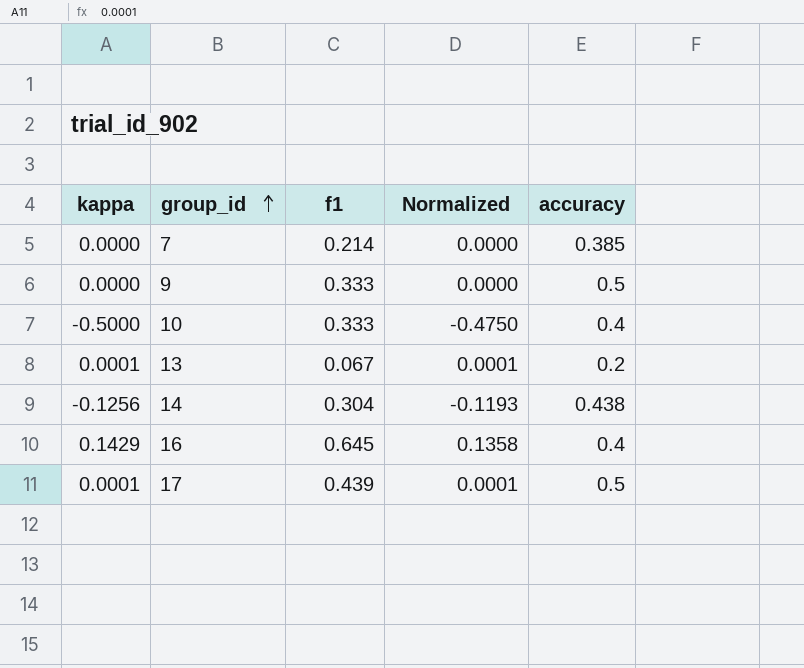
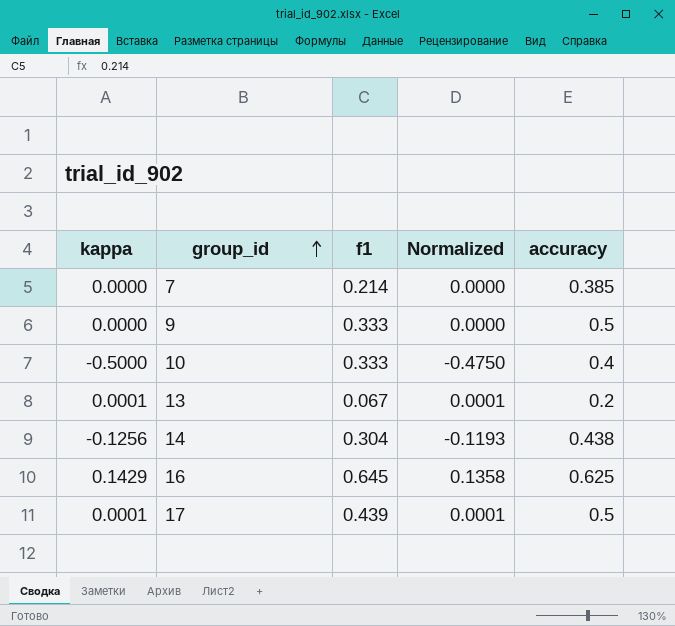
16 | accuracy: 0.4 -> 0.625

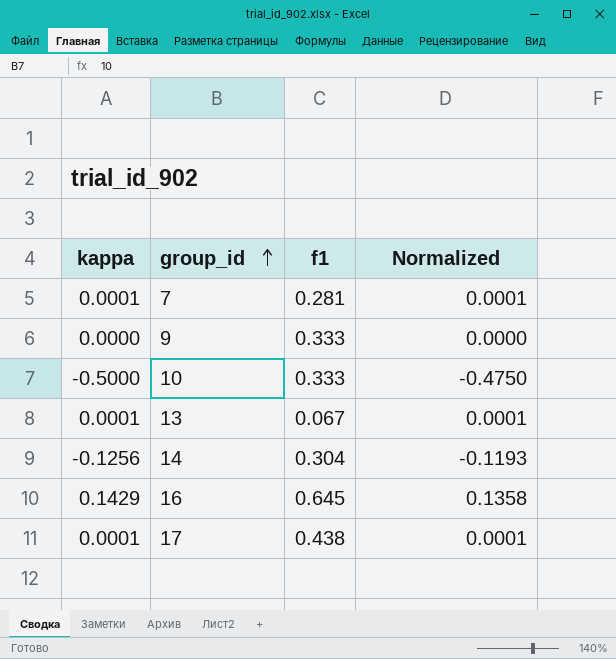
column accuracy | position: 5 -> none
7 | kappa: 0.0000 -> 0.0001
7 | f1: 0.214 -> 0.281
7 | Normalized: 0.0000 -> 0.0001
17 | f1: 0.439 -> 0.438

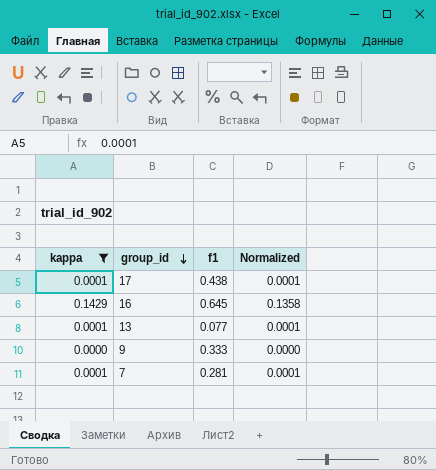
filter: none -> kappa >= 0.0000
row order: group_id ascending -> group_id descending
13 | f1: 0.067 -> 0.077

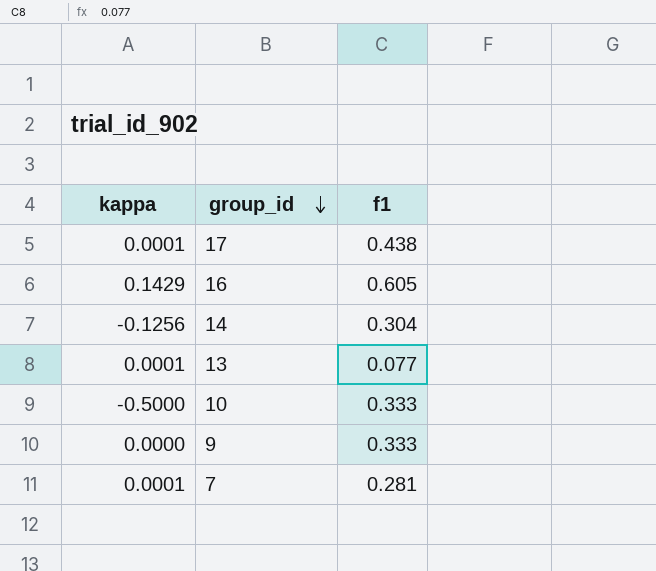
filter: kappa >= 0.0000 -> none
column Normalized | formula: [kappa] * 0.95 -> none
16 | f1: 0.645 -> 0.605

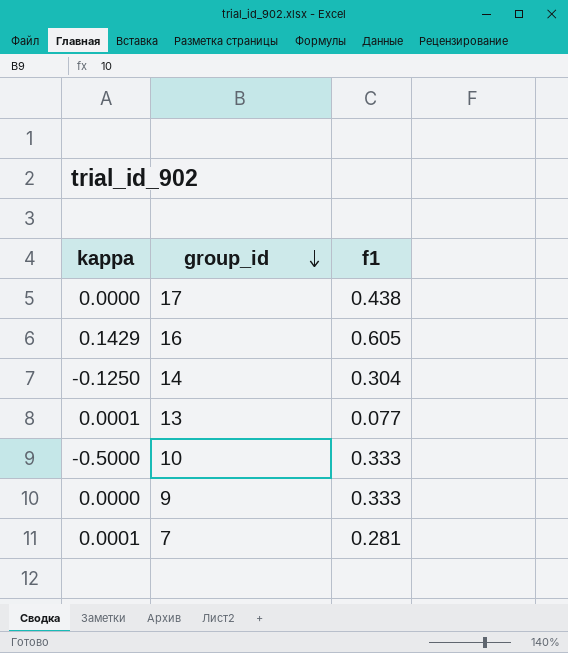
17 | kappa: 0.0001 -> 0.0000
14 | kappa: -0.1256 -> -0.1250

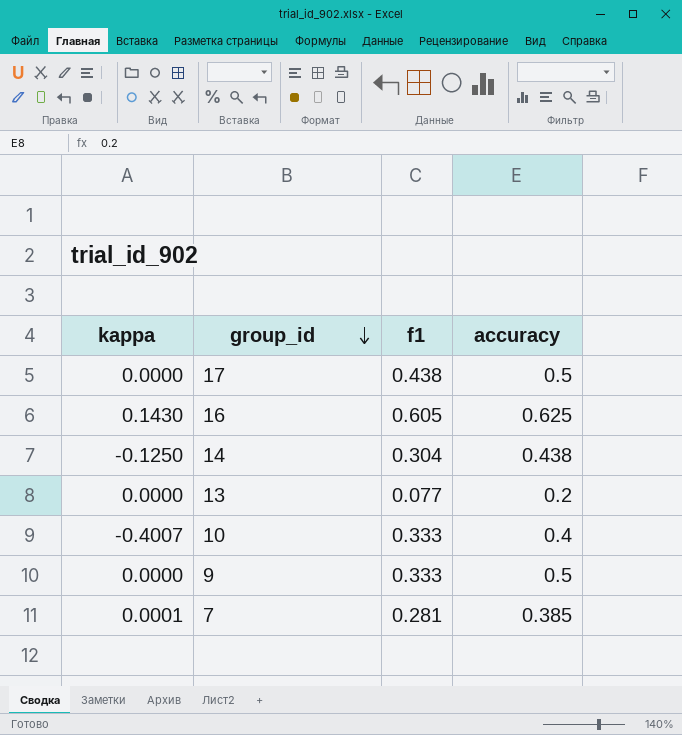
column accuracy | position: none -> 4
16 | kappa: 0.1429 -> 0.1430
13 | kappa: 0.0001 -> 0.0000
10 | kappa: -0.5000 -> -0.4007

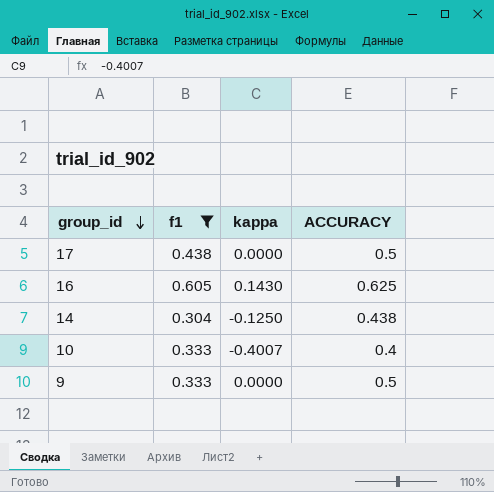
filter: none -> f1 >= 0.304
column kappa | position: 1 -> 3
column name: accuracy -> ACCURACY

